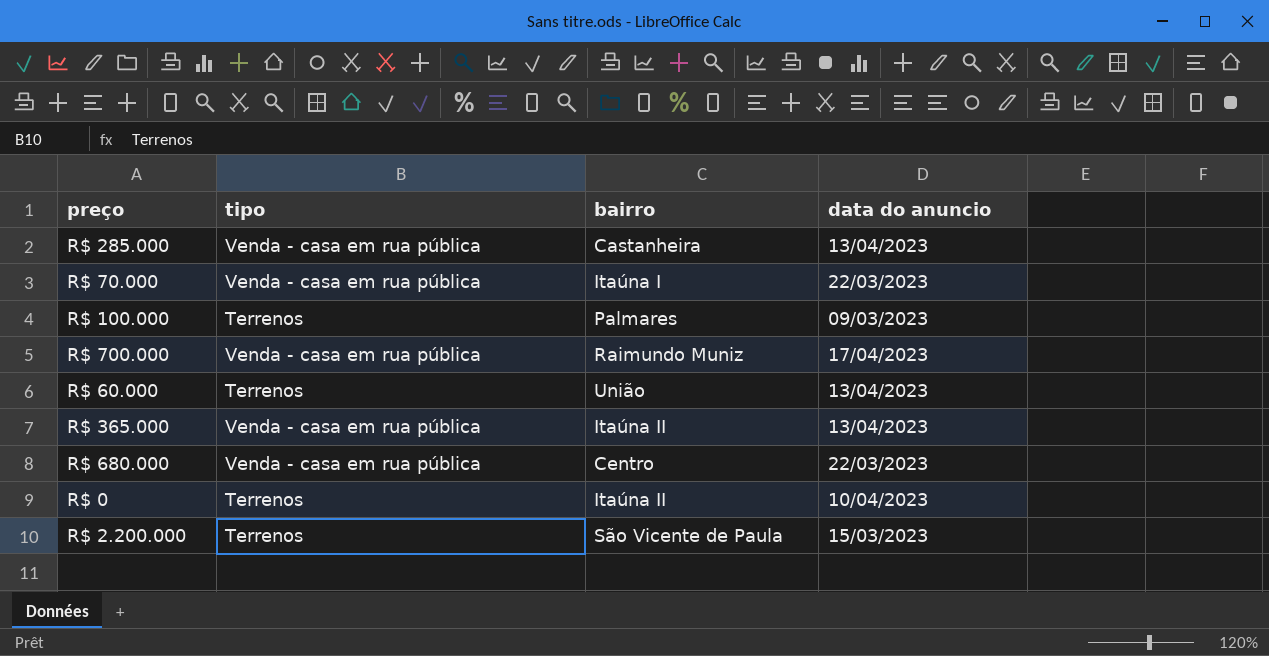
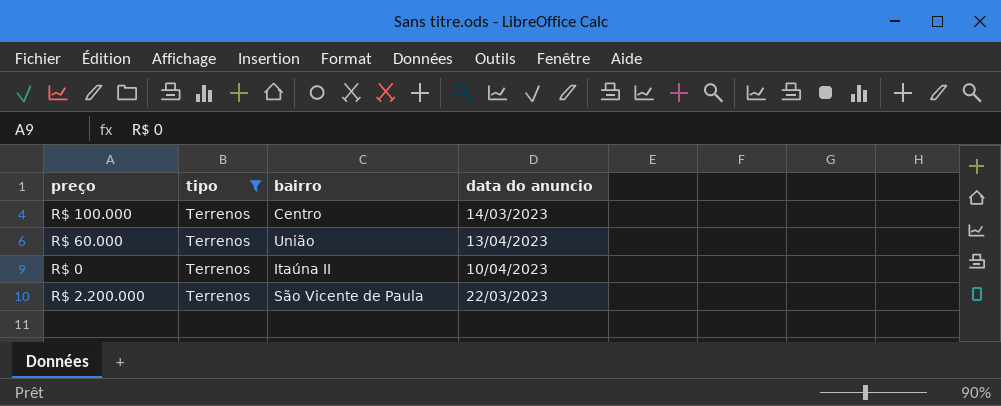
filter: none -> tipo = Terrenos
R$ 100.000 | bairro: Palmares -> Centro
R$ 100.000 | data do anuncio: 09/03/2023 -> 14/03/2023
R$ 2.200.000 | data do anuncio: 15/03/2023 -> 22/03/2023

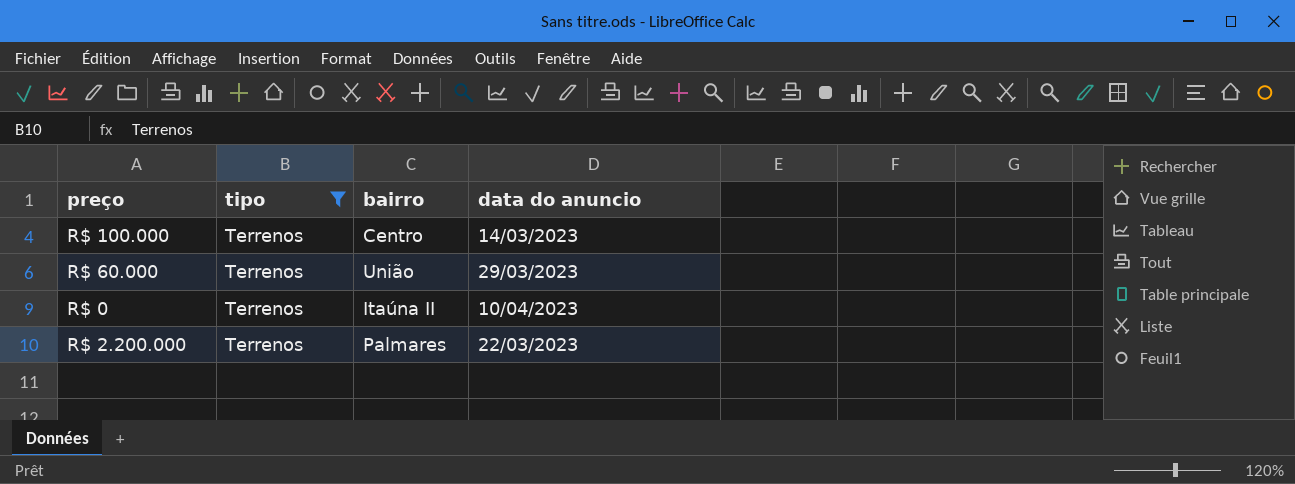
R$ 60.000 | data do anuncio: 13/04/2023 -> 29/03/2023
R$ 2.200.000 | bairro: São Vicente de Paula -> Palmares

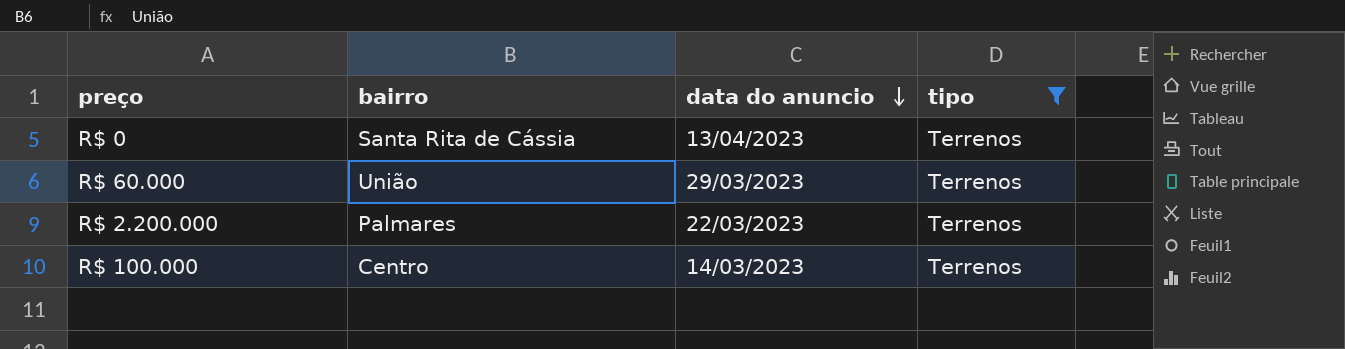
row order: none -> data do anuncio descending
column tipo | position: 2 -> 4
R$ 0 | bairro: Itaúna II -> Santa Rita de Cássia
R$ 0 | data do anuncio: 10/04/2023 -> 13/04/2023

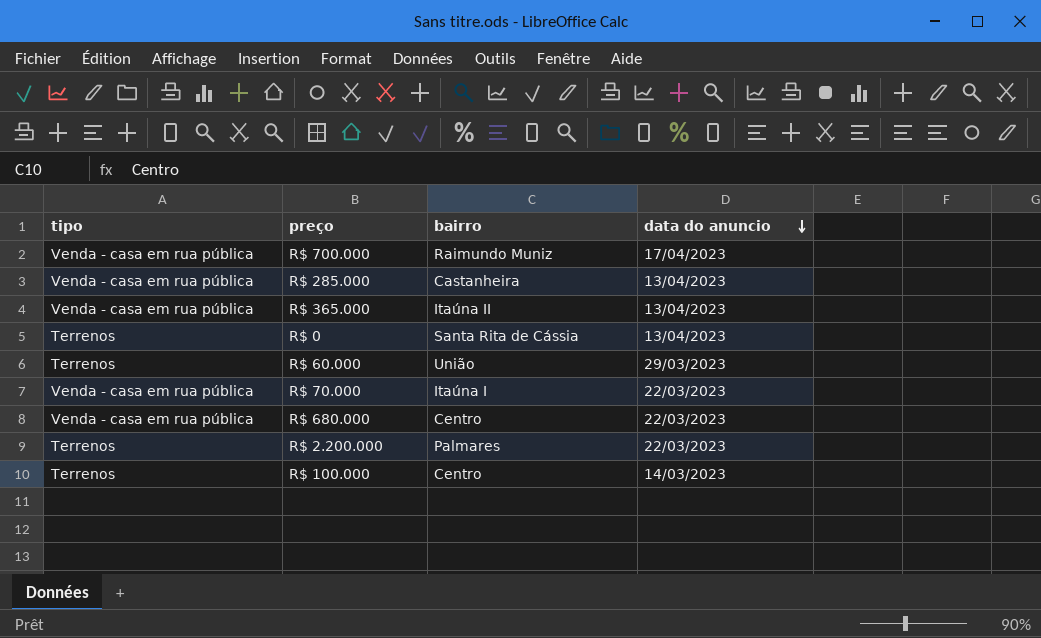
filter: tipo = Terrenos -> none
column tipo | position: 4 -> 1

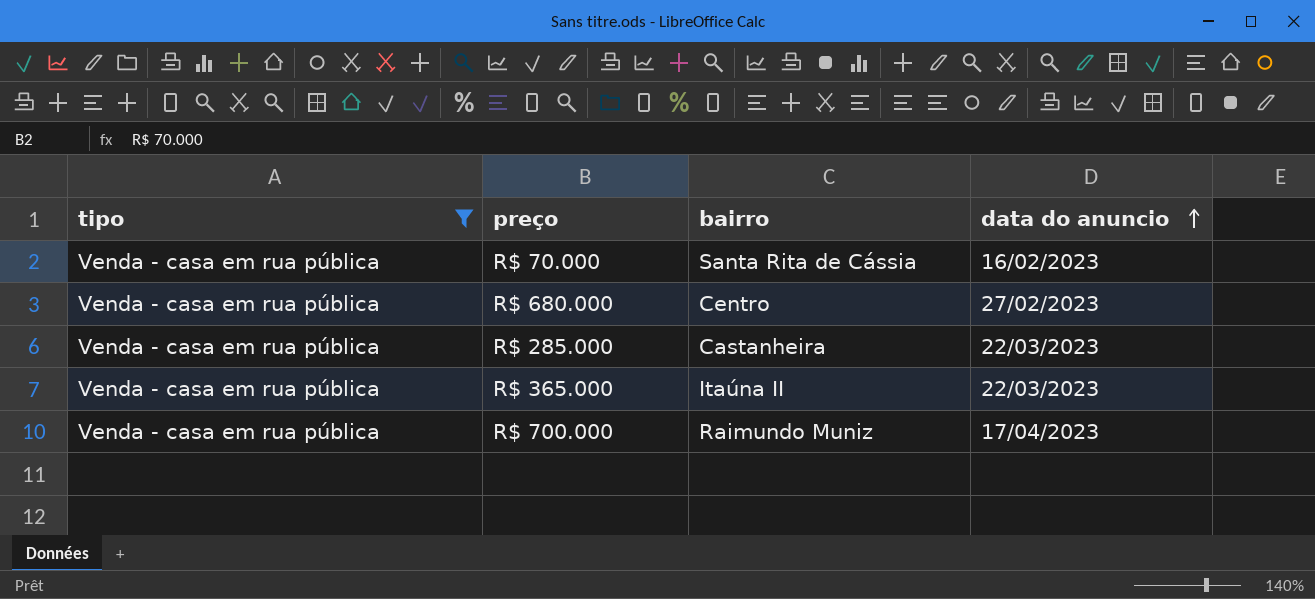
filter: none -> tipo = Venda - casa em rua pública
row order: data do anuncio descending -> data do anuncio ascending
R$ 70.000 | bairro: Itaúna I -> Santa Rita de Cássia
R$ 70.000 | data do anuncio: 22/03/2023 -> 16/02/2023
R$ 680.000 | data do anuncio: 22/03/2023 -> 27/02/2023
R$ 285.000 | data do anuncio: 13/04/2023 -> 22/03/2023
R$ 365.000 | data do anuncio: 13/04/2023 -> 22/03/2023

